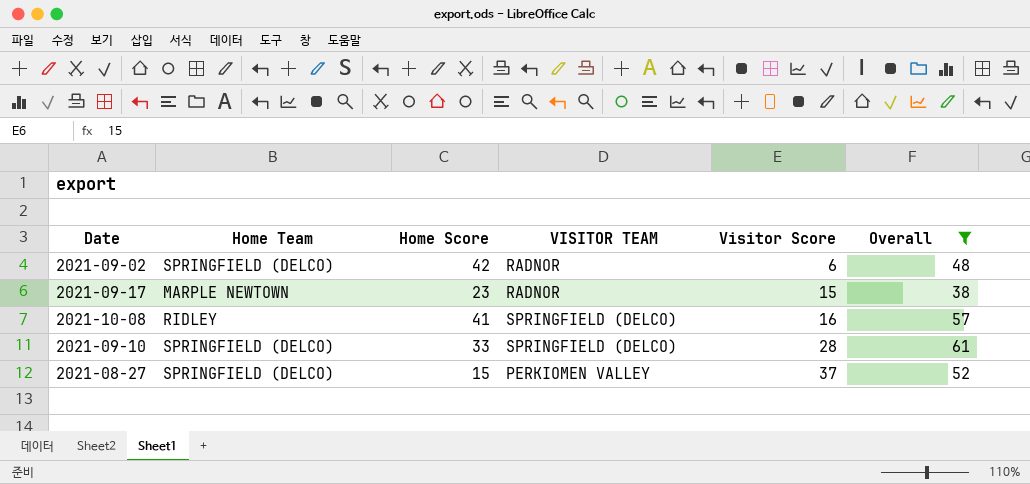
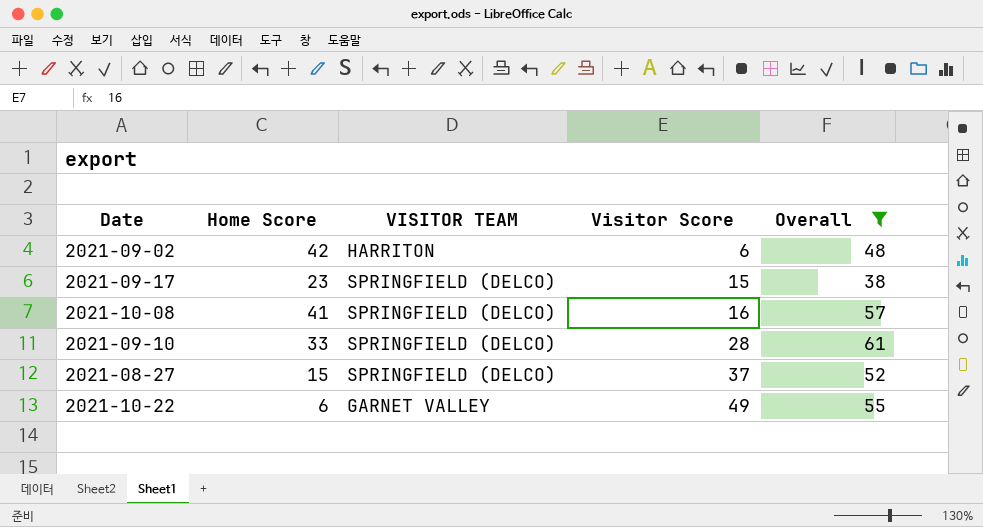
column Home Team | position: 2 -> none
2021-09-02 | VISITOR TEAM: RADNOR -> HARRITON
2021-09-17 | VISITOR TEAM: RADNOR -> SPRINGFIELD (DELCO)
2021-08-27 | VISITOR TEAM: PERKIOMEN VALLEY -> SPRINGFIELD (DELCO)
row 2021-10-22: none -> 6 | GARNET VALLEY | 49 | 55

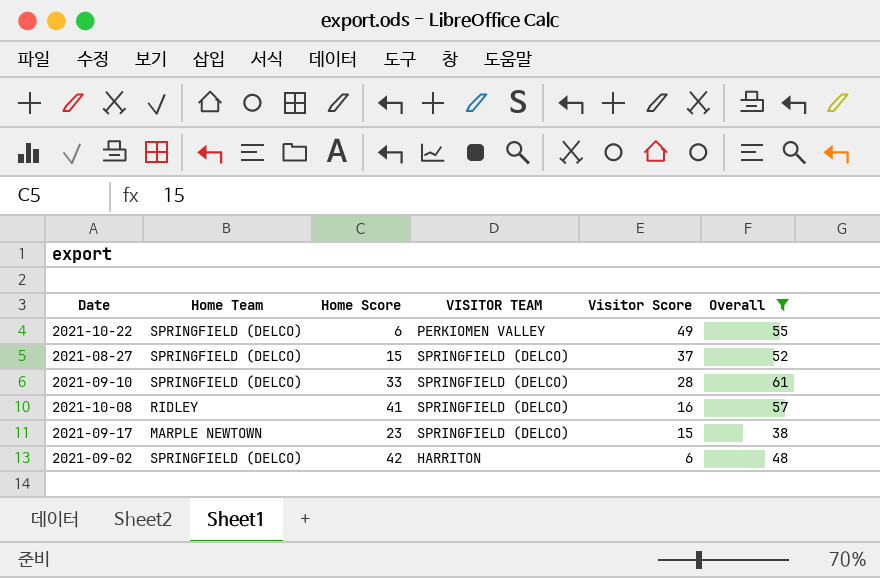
row order: Visitor Score ascending -> Visitor Score descending
column Home Team | position: none -> 2
2021-10-22 | VISITOR TEAM: GARNET VALLEY -> PERKIOMEN VALLEY

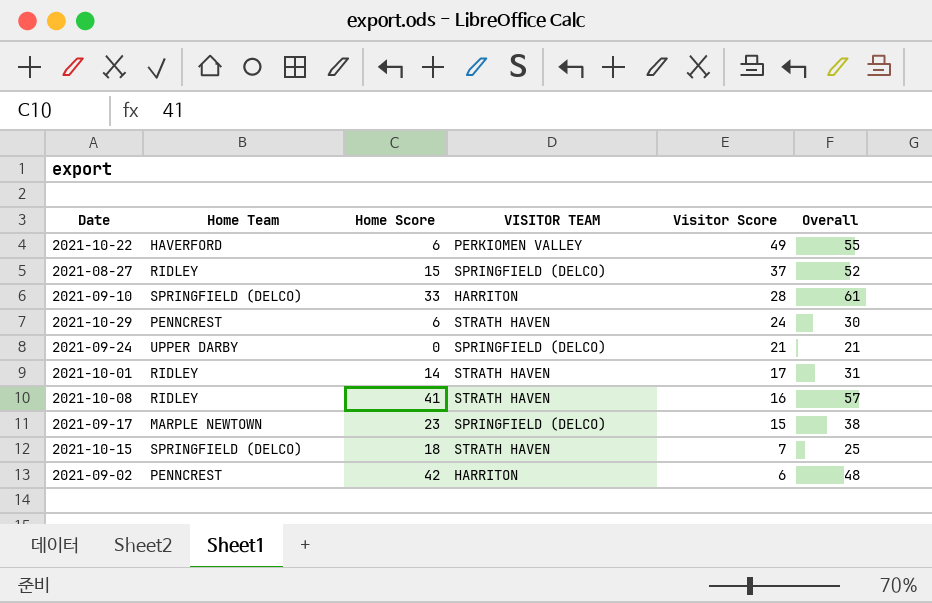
filter: Overall >= 38 -> none
2021-10-22 | Home Team: SPRINGFIELD (DELCO) -> HAVERFORD
2021-08-27 | Home Team: SPRINGFIELD (DELCO) -> RIDLEY
2021-09-10 | VISITOR TEAM: SPRINGFIELD (DELCO) -> HARRITON
2021-10-08 | VISITOR TEAM: SPRINGFIELD (DELCO) -> STRATH HAVEN
2021-09-02 | Home Team: SPRINGFIELD (DELCO) -> PENNCREST

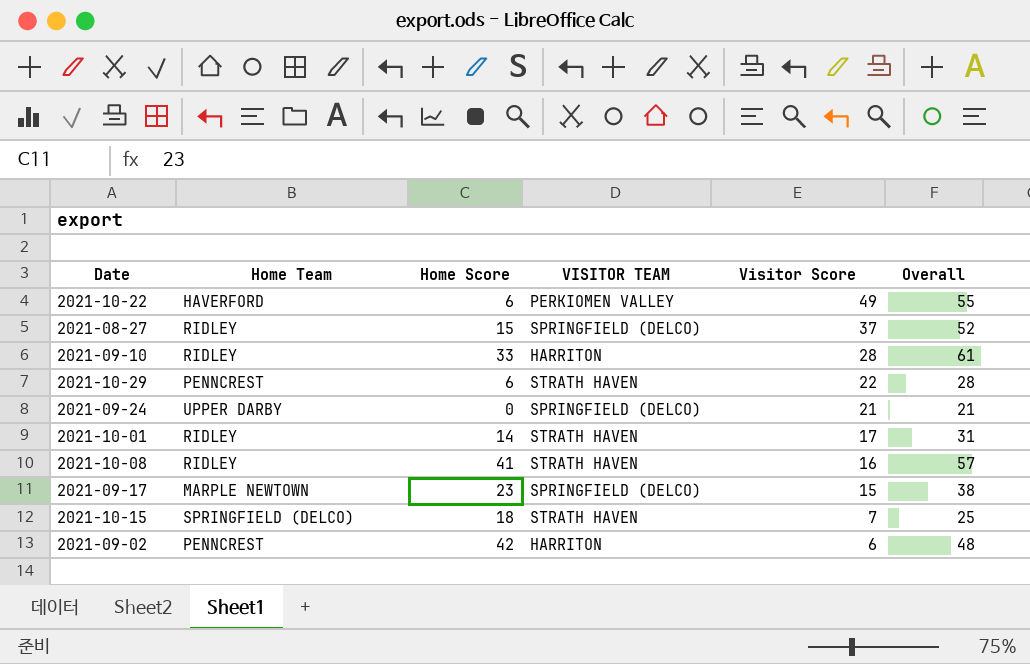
2021-09-10 | Home Team: SPRINGFIELD (DELCO) -> RIDLEY
2021-10-29 | Visitor Score: 24 -> 22
2021-10-29 | Overall: 30 -> 28

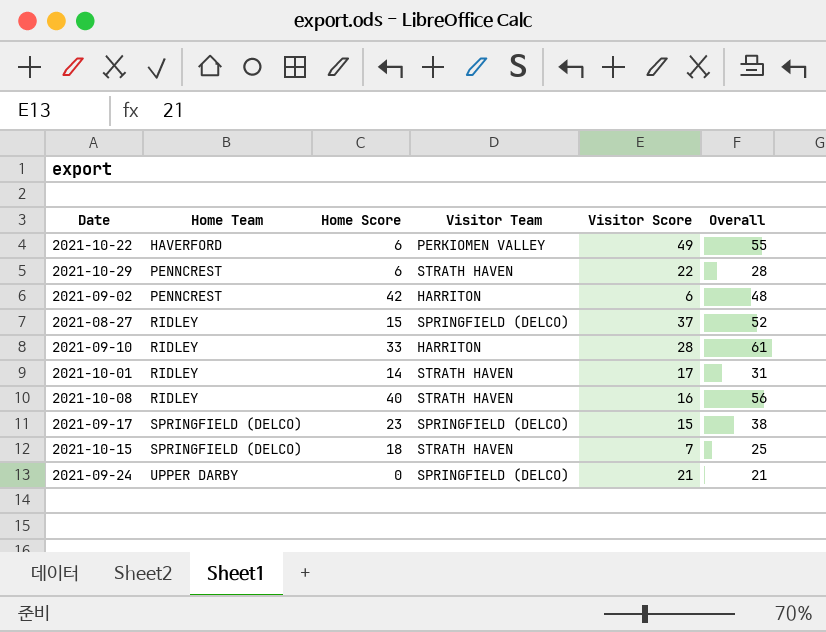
row order: Visitor Score descending -> Home Team ascending
column name: VISITOR TEAM -> Visitor Team
2021-10-08 | Home Score: 41 -> 40
2021-10-08 | Overall: 57 -> 56
2021-09-17 | Home Team: MARPLE NEWTOWN -> SPRINGFIELD (DELCO)

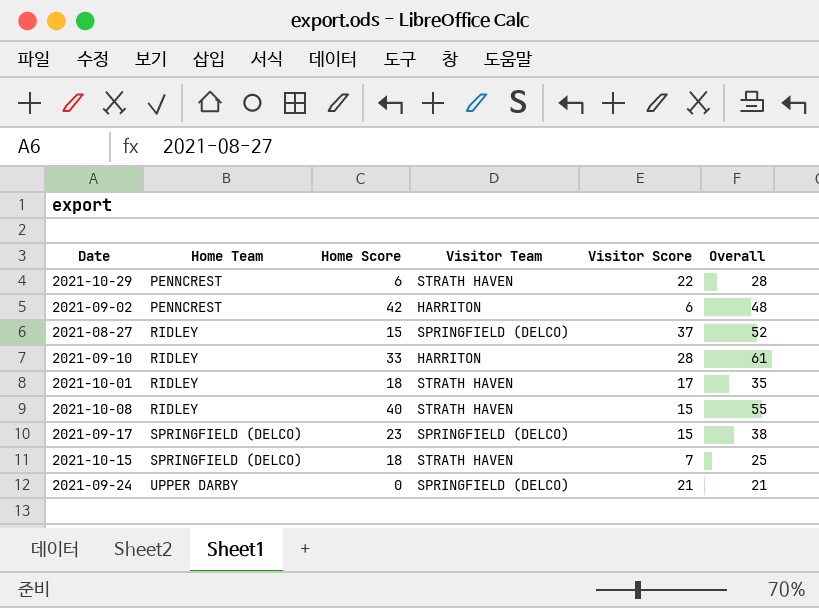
row 2021-10-22: HAVERFORD | 6 | PERKIOMEN VALLEY | 49 | 55 -> none
2021-10-01 | Home Score: 14 -> 18
2021-10-01 | Overall: 31 -> 35
2021-10-08 | Visitor Score: 16 -> 15
2021-10-08 | Overall: 56 -> 55

